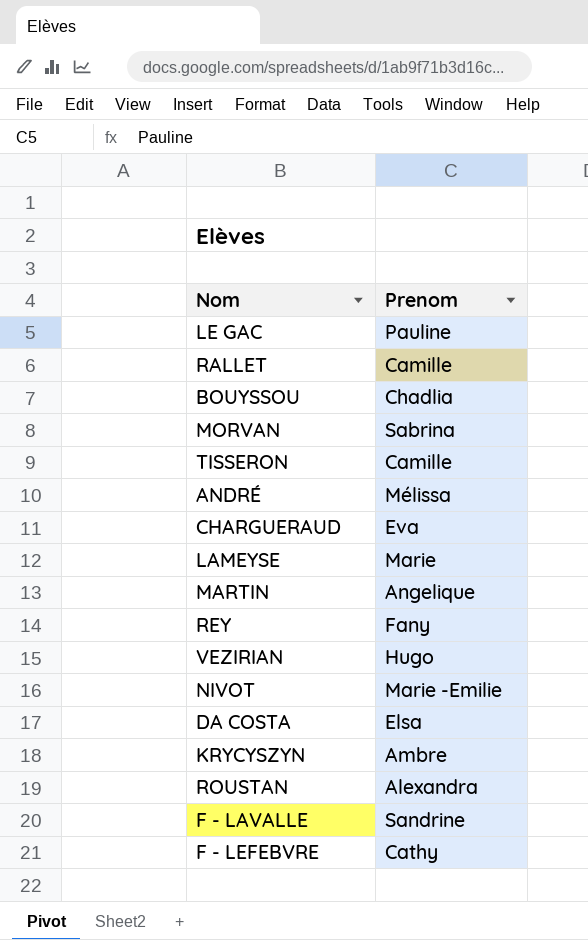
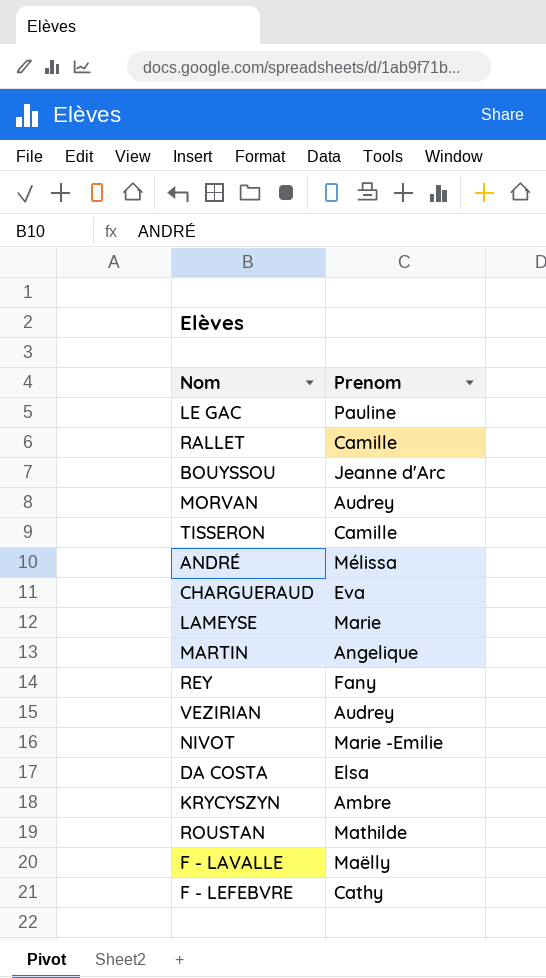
BOUYSSOU | Prenom: Chadlia -> Jeanne d'Arc
MORVAN | Prenom: Sabrina -> Audrey
VEZIRIAN | Prenom: Hugo -> Audrey
ROUSTAN | Prenom: Alexandra -> Mathilde
F - LAVALLE | Prenom: Sandrine -> Maëlly

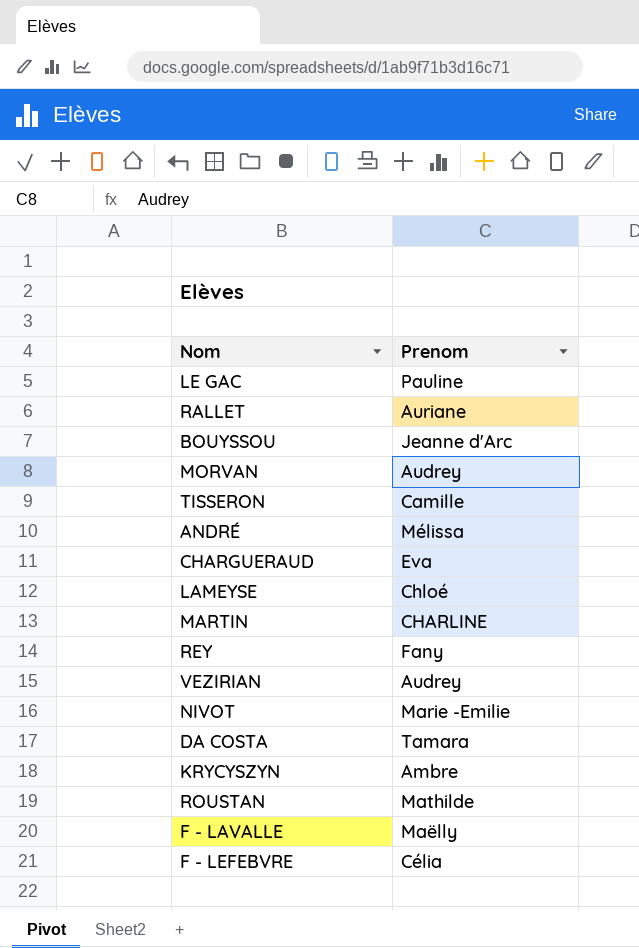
RALLET | Prenom: Camille -> Auriane
LAMEYSE | Prenom: Marie -> Chloé
MARTIN | Prenom: Angelique -> CHARLINE
DA COSTA | Prenom: Elsa -> Tamara
F - LEFEBVRE | Prenom: Cathy -> Célia

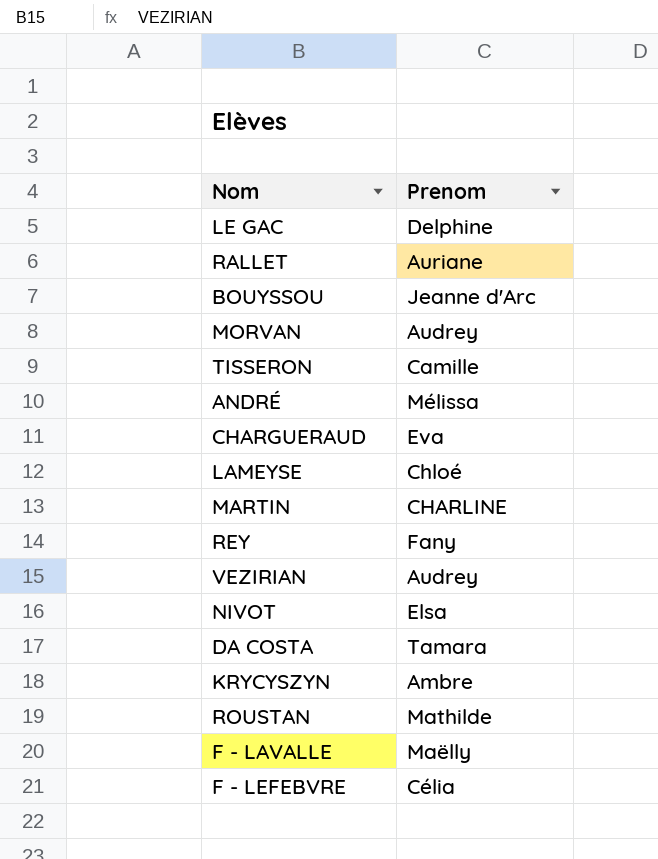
LE GAC | Prenom: Pauline -> Delphine
NIVOT | Prenom: Marie -Emilie -> Elsa

